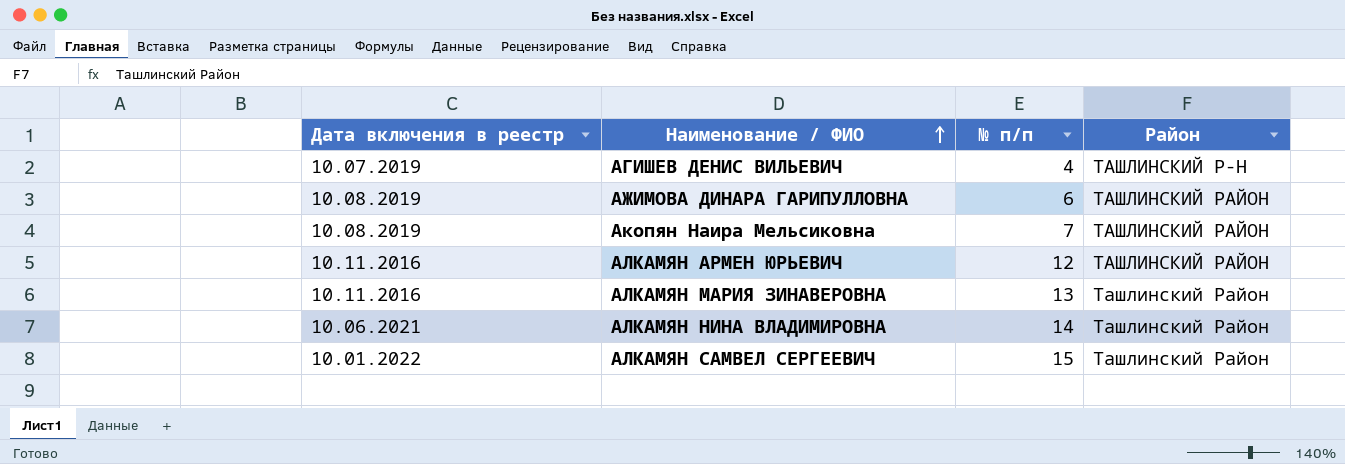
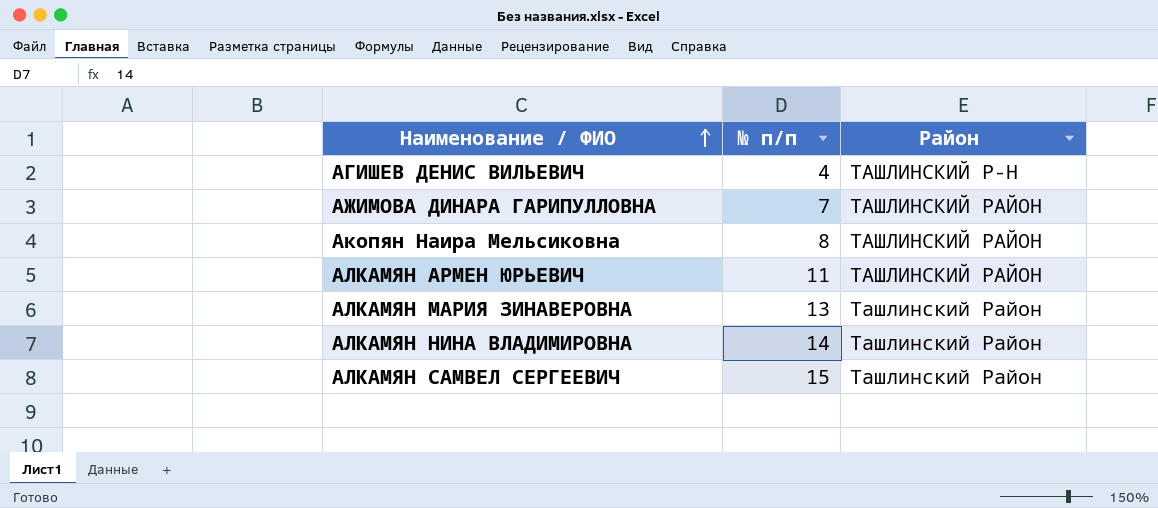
column Дата включения в реестр | position: 1 -> none
АЖИМОВА ДИНАРА ГАРИПУЛЛОВНА | № п/п: 6 -> 7
Акопян Наира Мельсиковна | № п/п: 7 -> 8
АЛКАМЯН АРМЕН ЮРЬЕВИЧ | № п/п: 12 -> 11

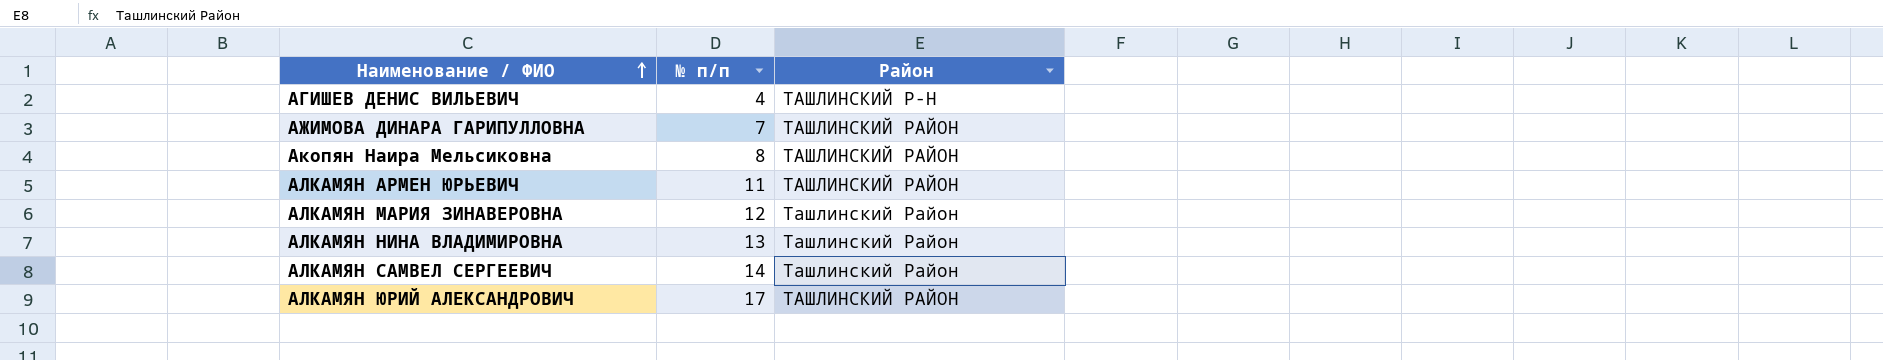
АЛКАМЯН МАРИЯ ЗИНАВЕРОВНА | № п/п: 13 -> 12
АЛКАМЯН НИНА ВЛАДИМИРОВНА | № п/п: 14 -> 13
АЛКАМЯН САМВЕЛ СЕРГЕЕВИЧ | № п/п: 15 -> 14
row АЛКАМЯН ЮРИЙ АЛЕКСАНДРОВИЧ: none -> 17 | ТАШЛИНСКИЙ РАЙОН

